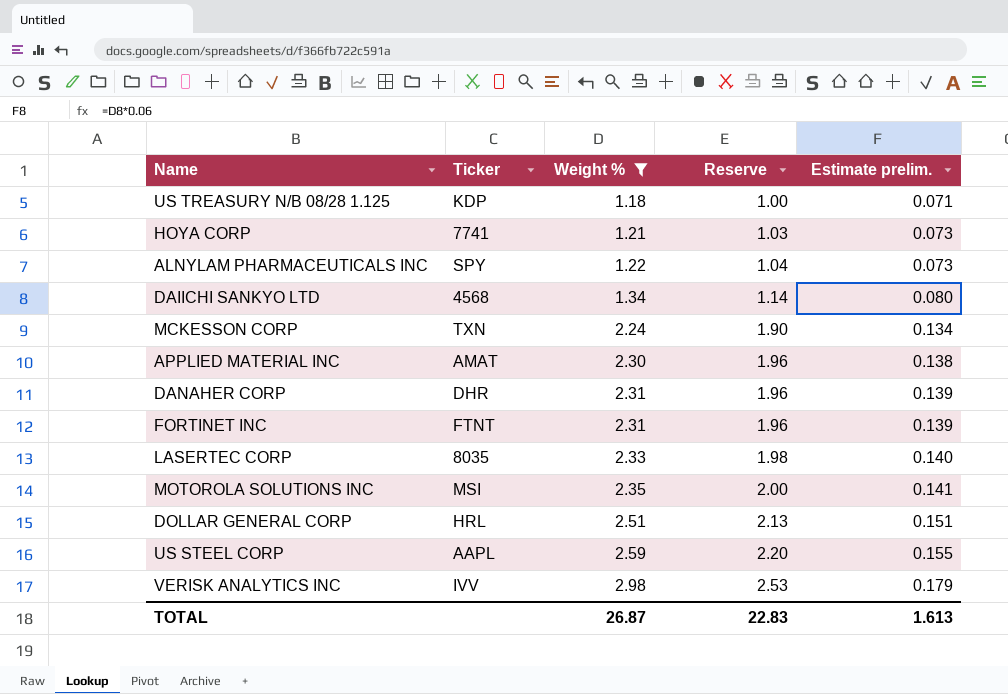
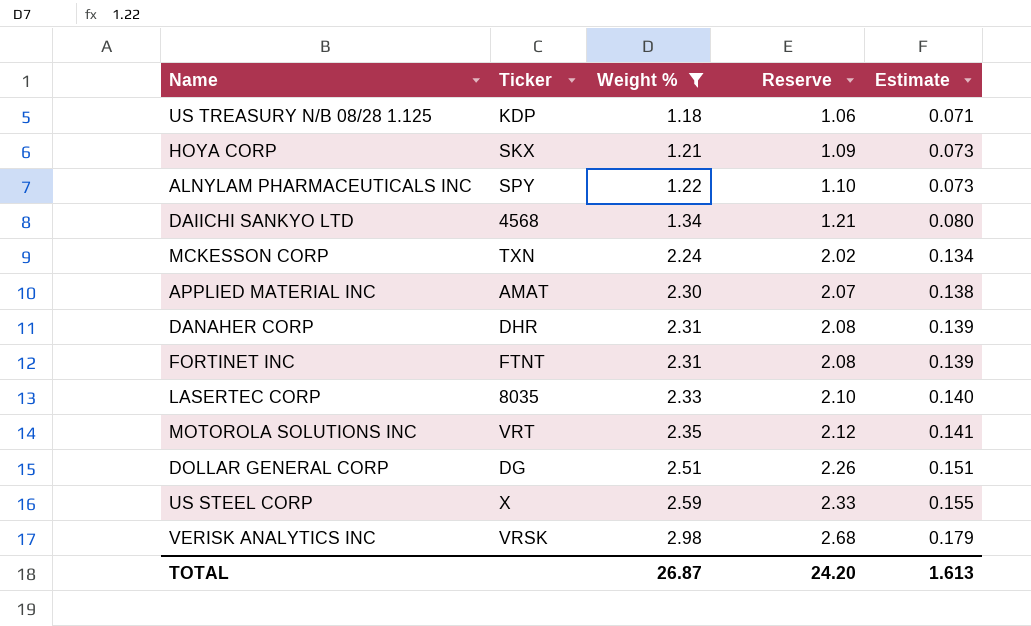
column Reserve | formula: [Weight %] * 0.85 -> [Weight %] * 0.9
column name: Estimate prelim. -> Estimate
HOYA CORP | Ticker: 7741 -> SKX
MOTOROLA SOLUTIONS INC | Ticker: MSI -> VRT
DOLLAR GENERAL CORP | Ticker: HRL -> DG
US STEEL CORP | Ticker: AAPL -> X
VERISK ANALYTICS INC | Ticker: IVV -> VRSK
TOTAL | Reserve: 22.83 -> 24.20

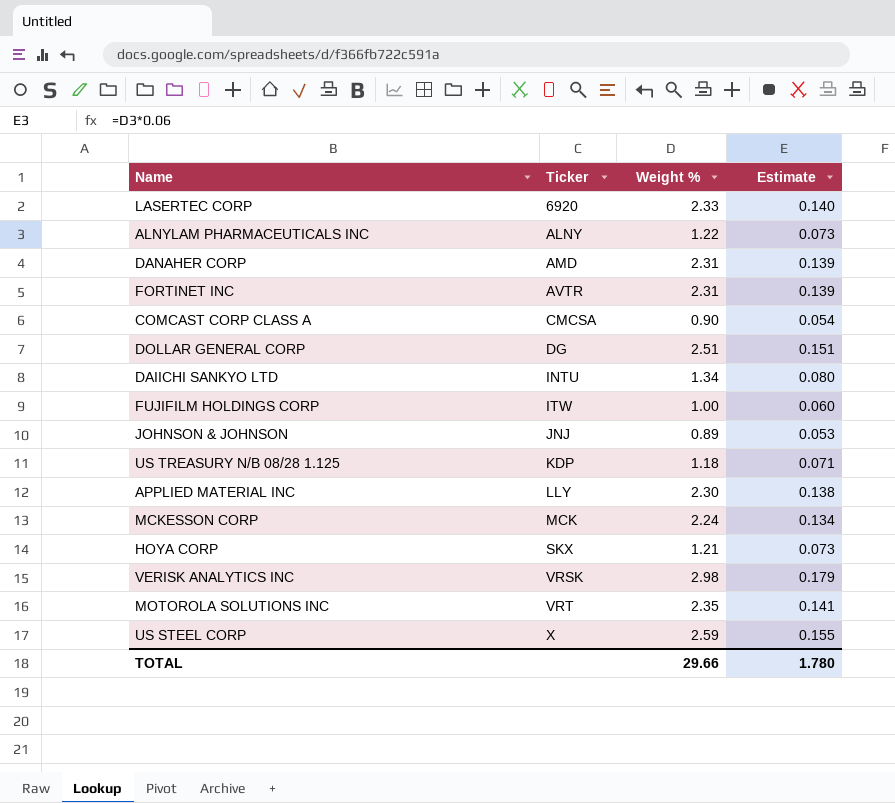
filter: Weight % >= 1.18 -> none
row order: Weight % ascending -> Ticker ascending
column Reserve | formula: [Weight %] * 0.9 -> none
LASERTEC CORP | Ticker: 8035 -> 6920
ALNYLAM PHARMACEUTICALS INC | Ticker: SPY -> ALNY
DANAHER CORP | Ticker: DHR -> AMD
FORTINET INC | Ticker: FTNT -> AVTR
DAIICHI SANKYO LTD | Ticker: 4568 -> INTU
APPLIED MATERIAL INC | Ticker: AMAT -> LLY
MCKESSON CORP | Ticker: TXN -> MCK
TOTAL | Weight %: 26.87 -> 29.66
TOTAL | Estimate: 1.613 -> 1.780

